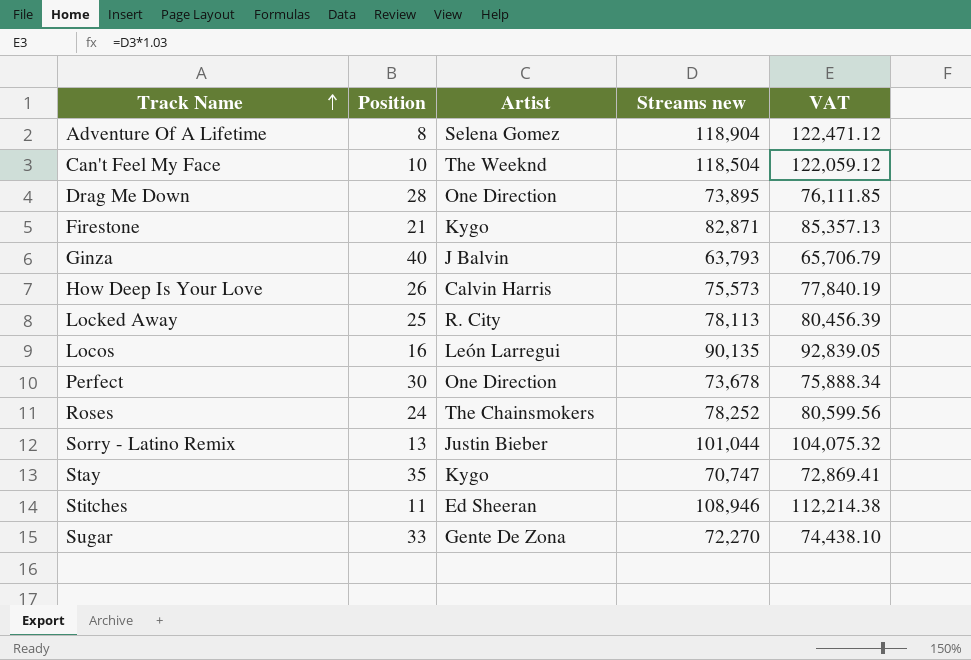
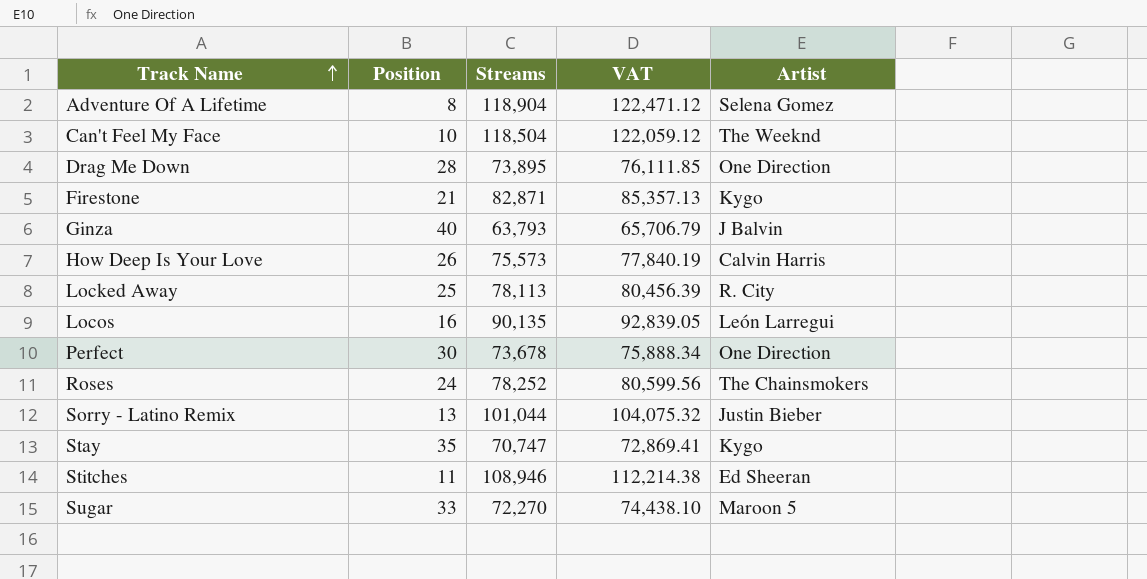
column name: Streams new -> Streams
column Artist | position: 3 -> 5
Sugar | Artist: Gente De Zona -> Maroon 5

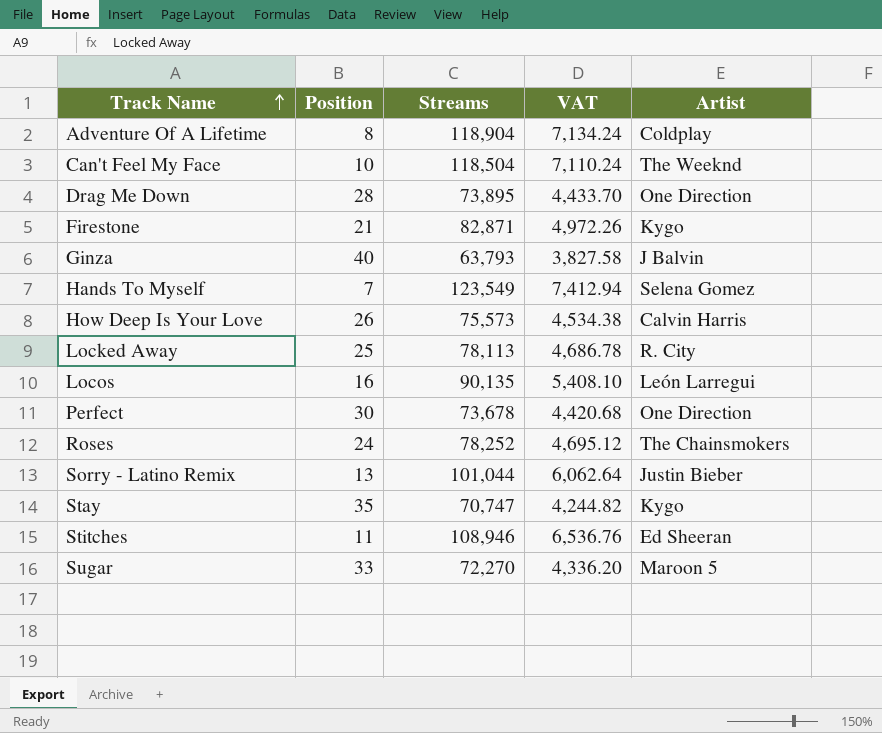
column VAT | formula: [Streams] * 1.03 -> [Streams] * 0.06
Adventure Of A Lifetime | Artist: Selena Gomez -> Coldplay
row Hands To Myself: none -> 7 | 123,549 | 7,412.94 | Selena Gomez

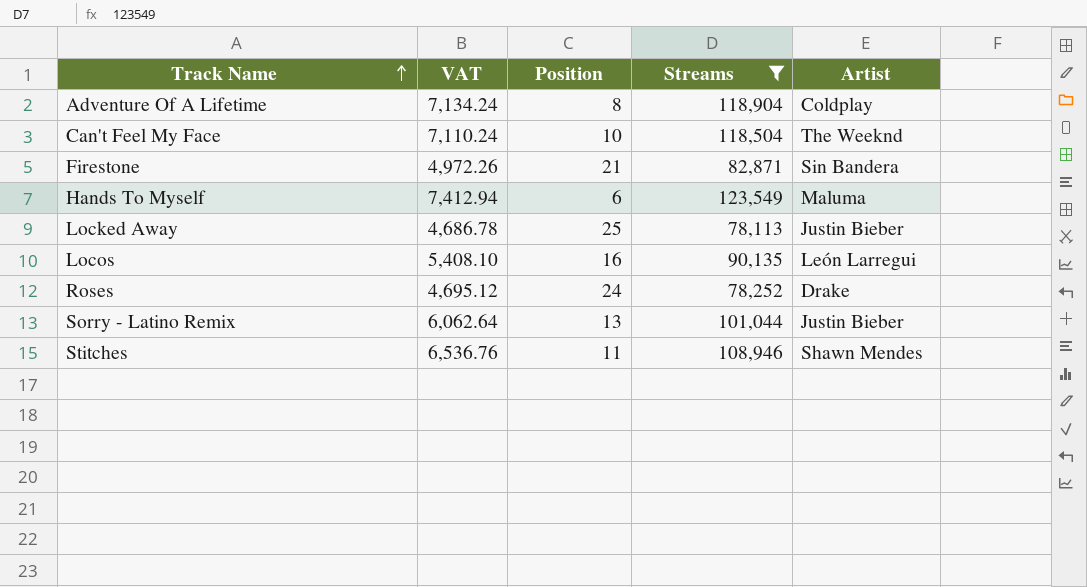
filter: none -> Streams >= 78,113
column VAT | position: 4 -> 2
Firestone | Artist: Kygo -> Sin Bandera
Hands To Myself | Position: 7 -> 6
Hands To Myself | Artist: Selena Gomez -> Maluma
Locked Away | Artist: R. City -> Justin Bieber
Roses | Artist: The Chainsmokers -> Drake
Stitches | Artist: Ed Sheeran -> Shawn Mendes

